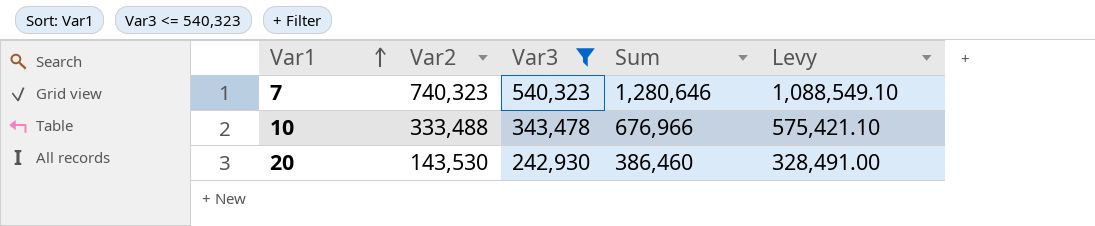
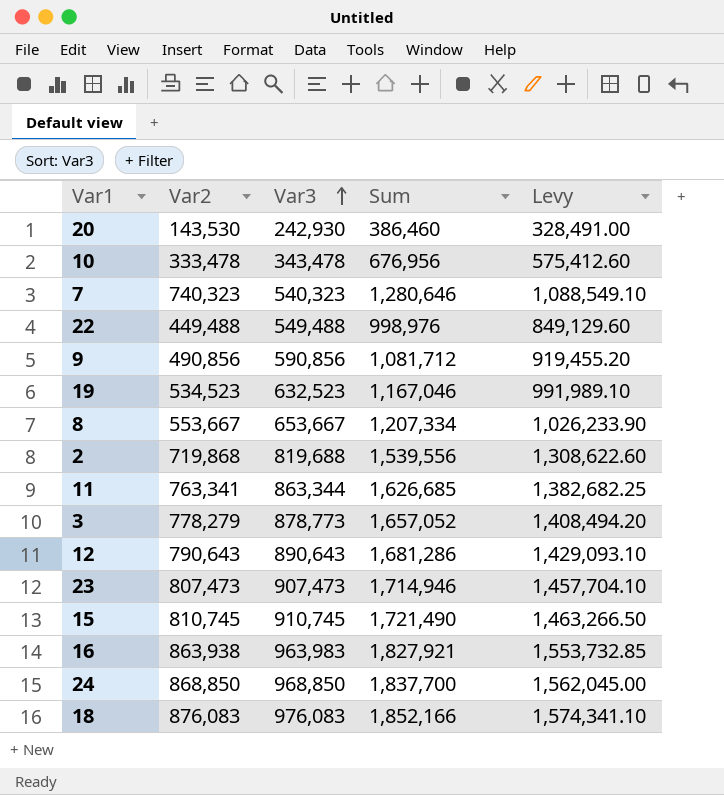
filter: Var3 <= 540,323 -> none
row order: Var1 ascending -> Var3 ascending
10 | Var2: 333,488 -> 333,478
10 | Sum: 676,966 -> 676,956
10 | Levy: 575,421.10 -> 575,412.60

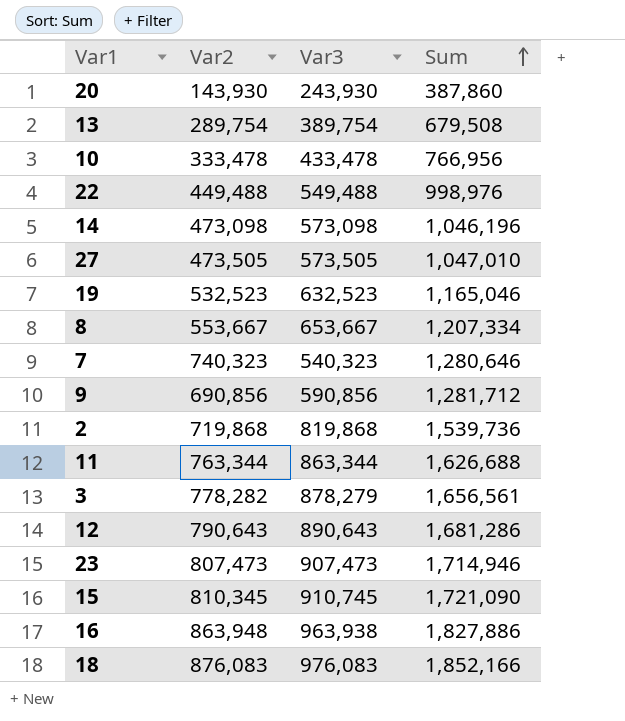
row order: Var3 ascending -> Sum ascending
column Levy | formula: [Sum] * 0.85 -> none
row 24: 868,850 | 968,850 | 1,837,700 | 1,562,045.00 -> none
20 | Var2: 143,530 -> 143,930
20 | Var3: 242,930 -> 243,930
20 | Sum: 386,460 -> 387,860
row 13: none -> 289,754 | 389,754 | 679,508
10 | Var3: 343,478 -> 433,478
10 | Sum: 676,956 -> 766,956
row 14: none -> 473,098 | 573,098 | 1,046,196
row 27: none -> 473,505 | 573,505 | 1,047,010
19 | Var2: 534,523 -> 532,523
19 | Sum: 1,167,046 -> 1,165,046
9 | Var2: 490,856 -> 690,856
9 | Sum: 1,081,712 -> 1,281,712
2 | Var3: 819,688 -> 819,868
2 | Sum: 1,539,556 -> 1,539,736
11 | Var2: 763,341 -> 763,344
11 | Sum: 1,626,685 -> 1,626,688
3 | Var2: 778,279 -> 778,282
3 | Var3: 878,773 -> 878,279
3 | Sum: 1,657,052 -> 1,656,561
15 | Var2: 810,745 -> 810,345
15 | Sum: 1,721,490 -> 1,721,090
16 | Var2: 863,938 -> 863,948
16 | Var3: 963,983 -> 963,938
16 | Sum: 1,827,921 -> 1,827,886

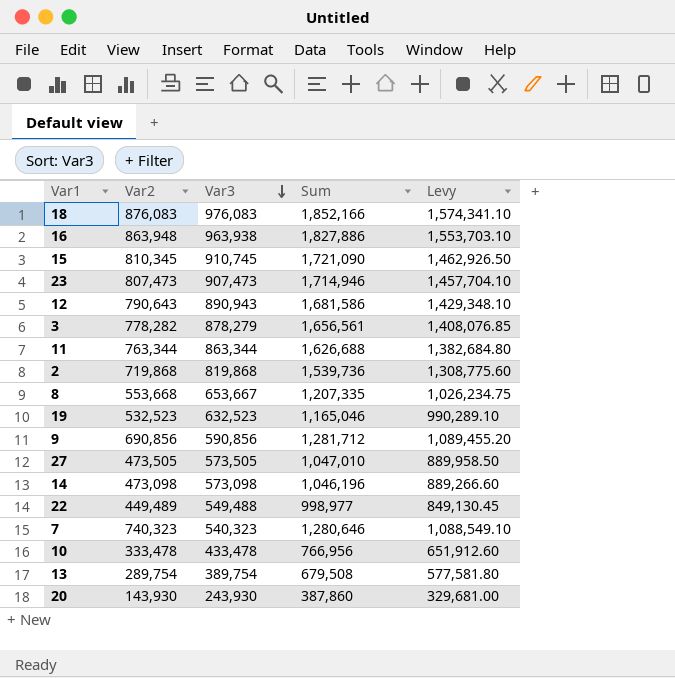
row order: Sum ascending -> Var3 descending
column Levy | formula: none -> [Sum] * 0.85
12 | Var3: 890,643 -> 890,943
12 | Sum: 1,681,286 -> 1,681,586
8 | Var2: 553,667 -> 553,668
8 | Sum: 1,207,334 -> 1,207,335
22 | Var2: 449,488 -> 449,489
22 | Sum: 998,976 -> 998,977

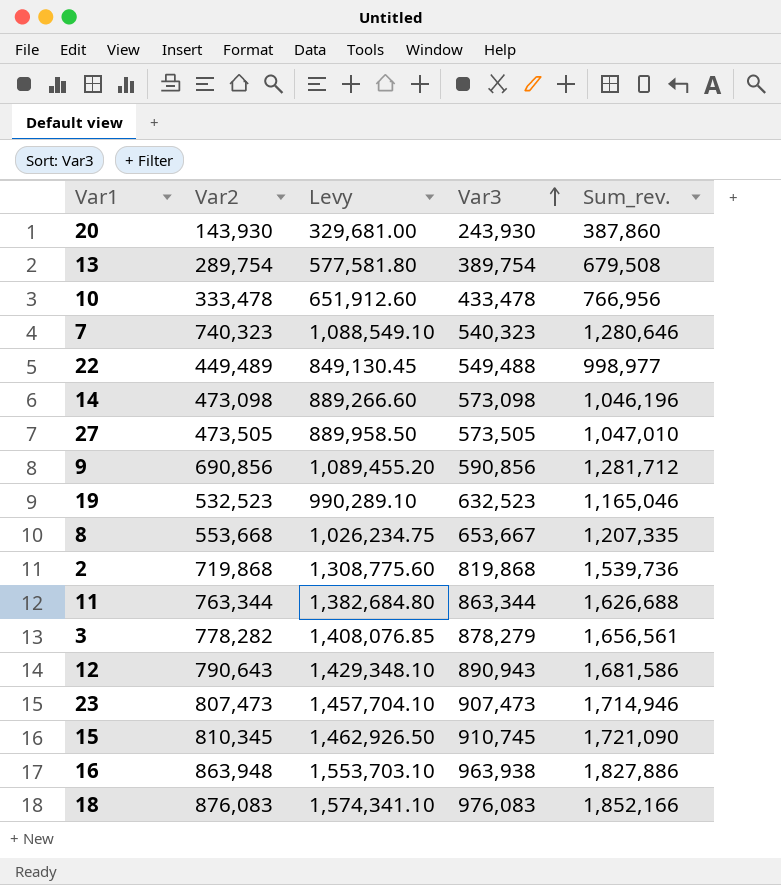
row order: Var3 descending -> Var3 ascending
column Levy | position: 5 -> 3
column name: Sum -> Sum_rev.

